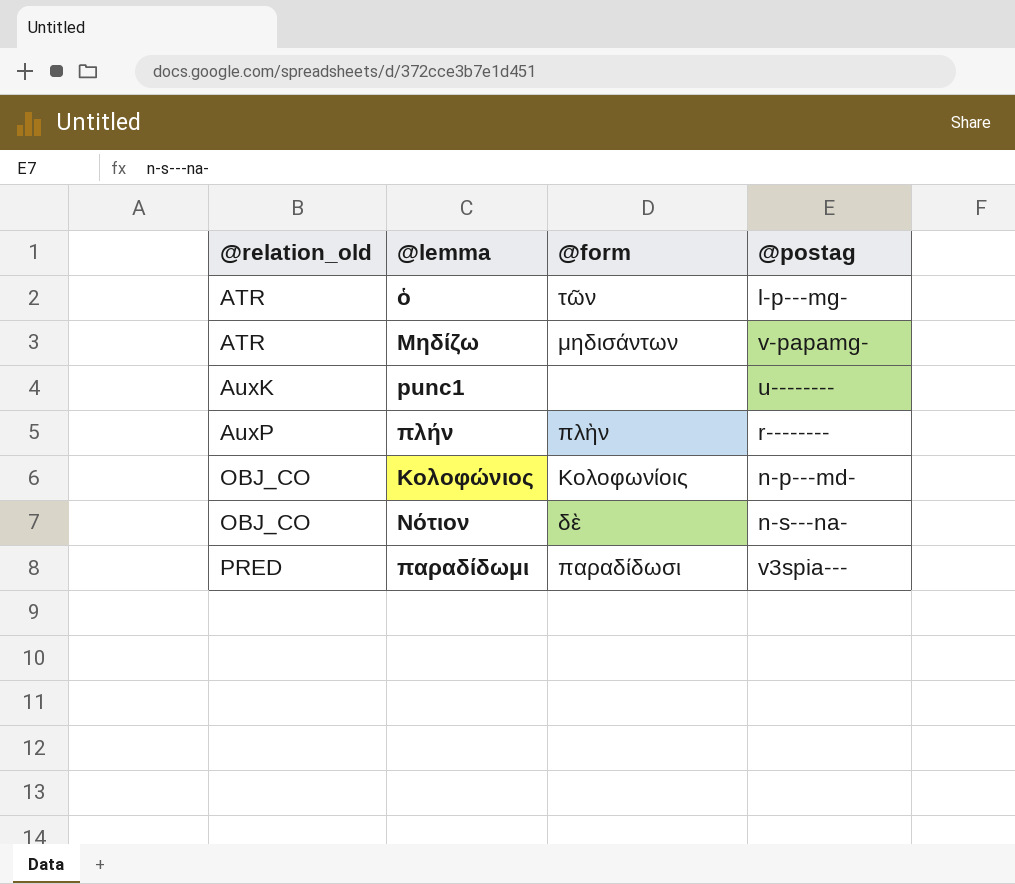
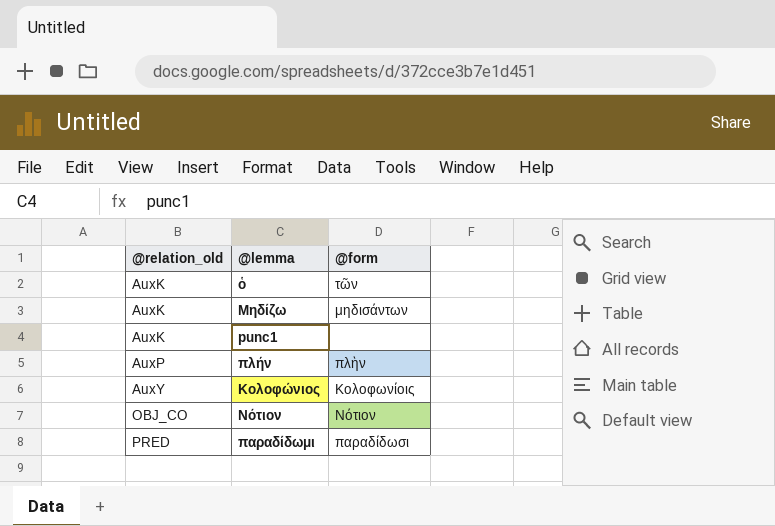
column @postag | position: 4 -> none
ὁ | @relation_old: ATR -> AuxK
Μηδίζω | @relation_old: ATR -> AuxK
Κολοφώνιος | @relation_old: OBJ_CO -> AuxY
Νότιον | @form: δὲ -> Νότιον

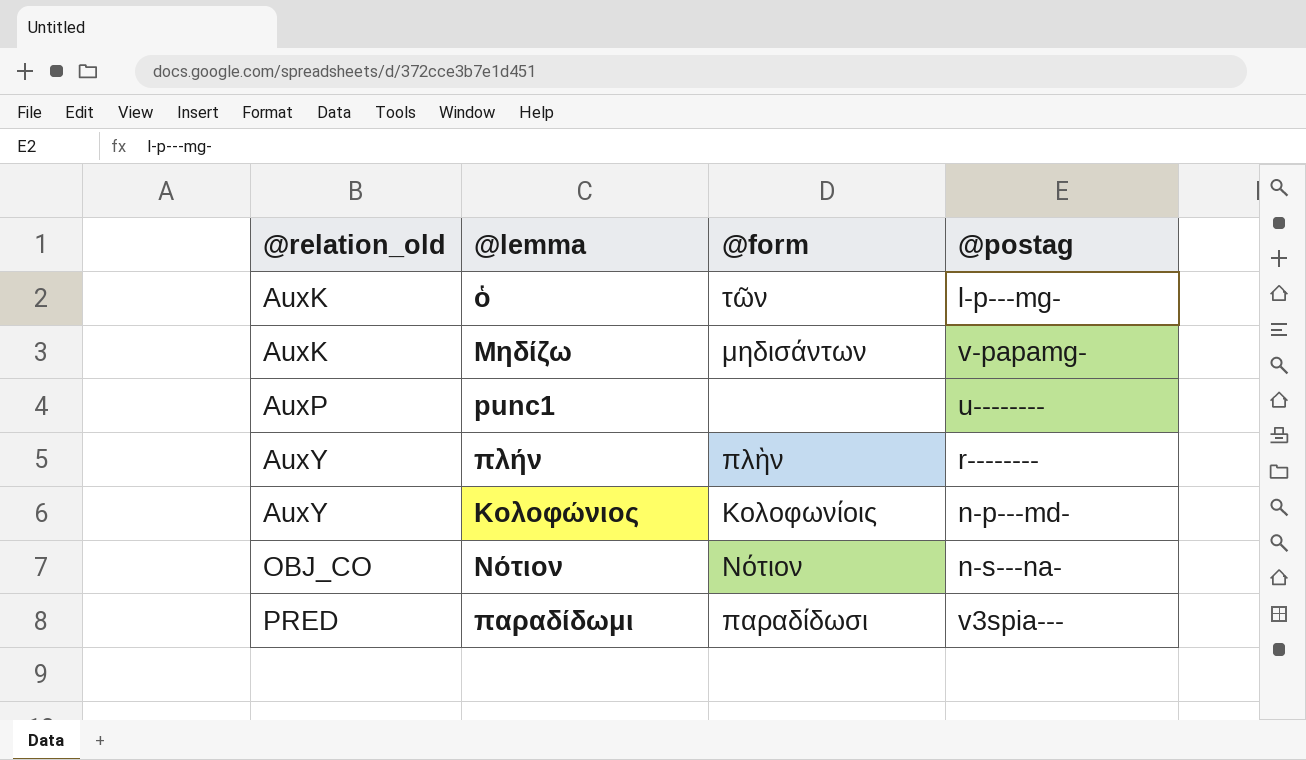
column @postag | position: none -> 4
punc1 | @relation_old: AuxK -> AuxP
πλήν | @relation_old: AuxP -> AuxY

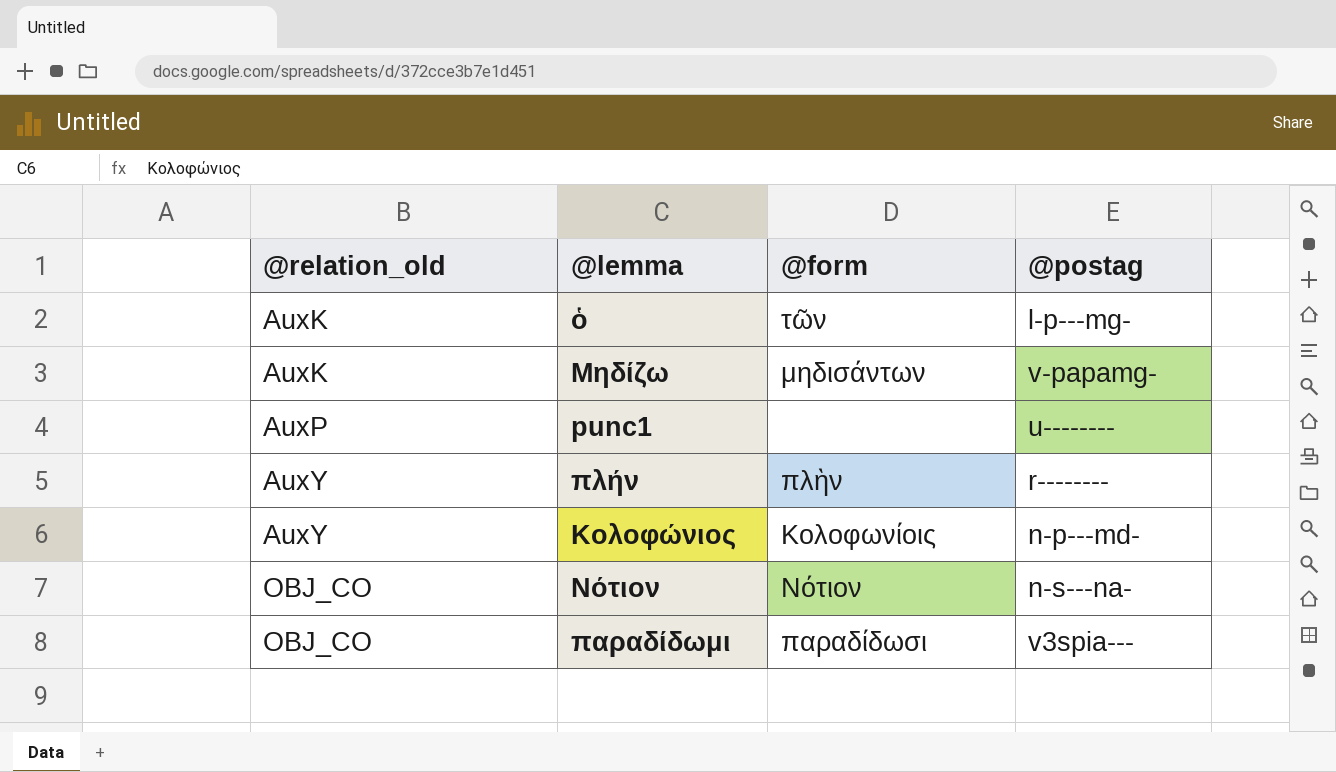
παραδίδωμι | @relation_old: PRED -> OBJ_CO

